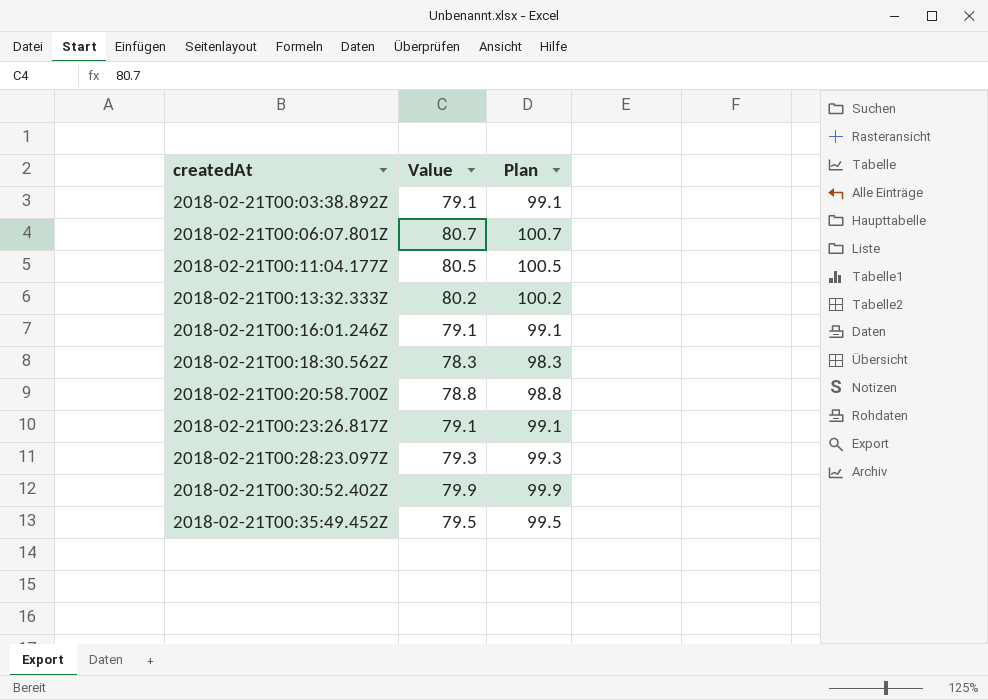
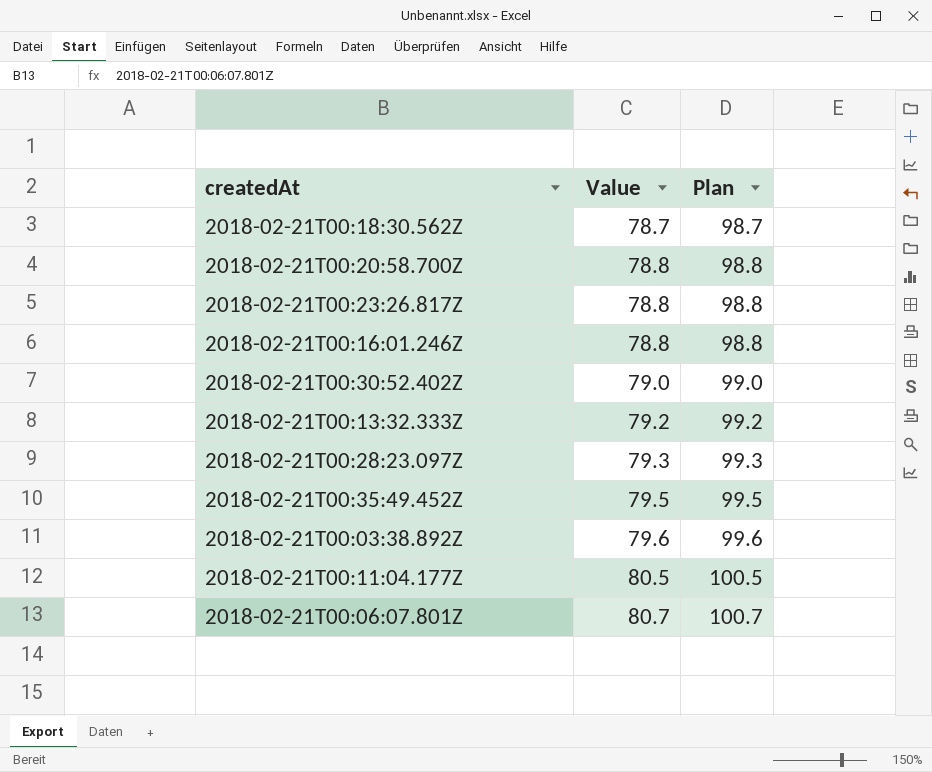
row order: createdAt ascending -> Value ascending
2018-02-21T00:18:30.562Z | Value: 78.3 -> 78.7
2018-02-21T00:18:30.562Z | Plan: 98.3 -> 98.7
2018-02-21T00:23:26.817Z | Value: 79.1 -> 78.8
2018-02-21T00:23:26.817Z | Plan: 99.1 -> 98.8
2018-02-21T00:16:01.246Z | Value: 79.1 -> 78.8
2018-02-21T00:16:01.246Z | Plan: 99.1 -> 98.8
2018-02-21T00:30:52.402Z | Value: 79.9 -> 79.0
2018-02-21T00:30:52.402Z | Plan: 99.9 -> 99.0
2018-02-21T00:13:32.333Z | Value: 80.2 -> 79.2
2018-02-21T00:13:32.333Z | Plan: 100.2 -> 99.2
2018-02-21T00:03:38.892Z | Value: 79.1 -> 79.6
2018-02-21T00:03:38.892Z | Plan: 99.1 -> 99.6

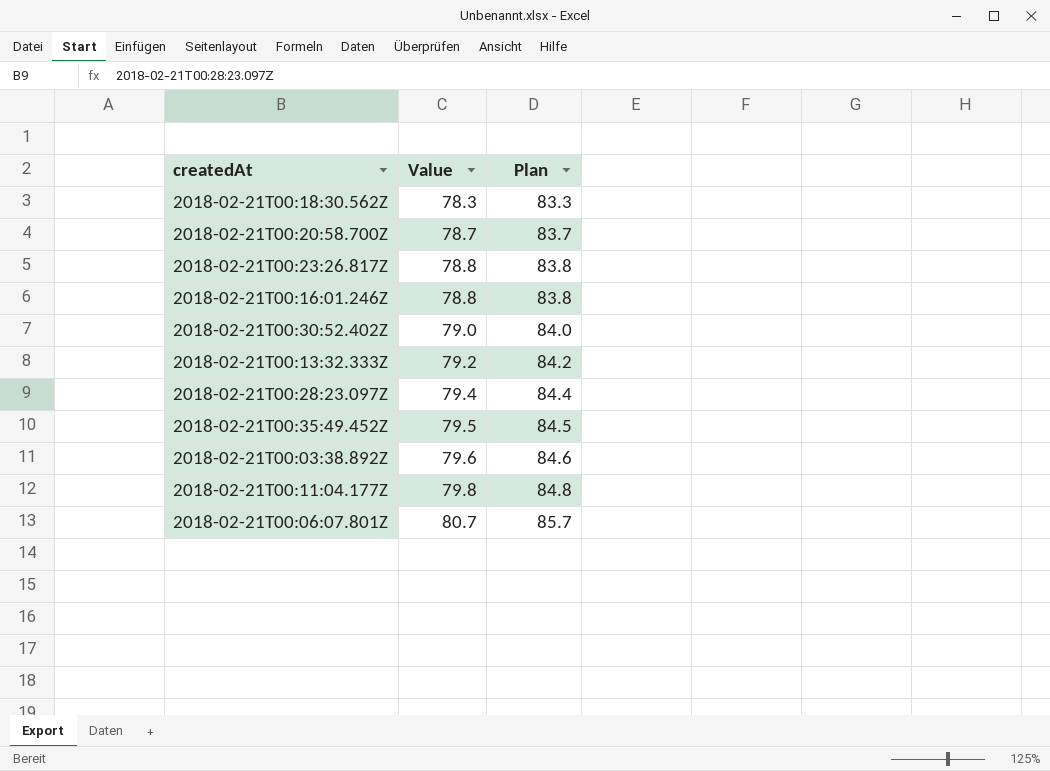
column Plan | formula: [Value] + 20 -> [Value] + 5
2018-02-21T00:18:30.562Z | Value: 78.7 -> 78.3
2018-02-21T00:20:58.700Z | Value: 78.8 -> 78.7
2018-02-21T00:28:23.097Z | Value: 79.3 -> 79.4
2018-02-21T00:11:04.177Z | Value: 80.5 -> 79.8

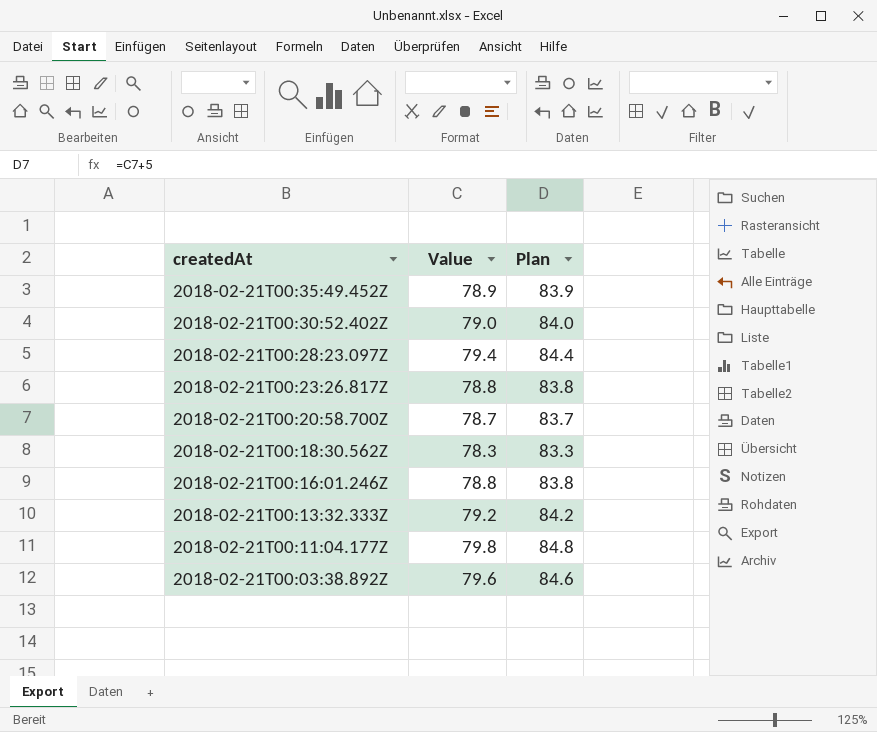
row order: Value ascending -> createdAt descending
row 2018-02-21T00:06:07.801Z: 80.7 | 85.7 -> none
2018-02-21T00:35:49.452Z | Value: 79.5 -> 78.9
2018-02-21T00:35:49.452Z | Plan: 84.5 -> 83.9

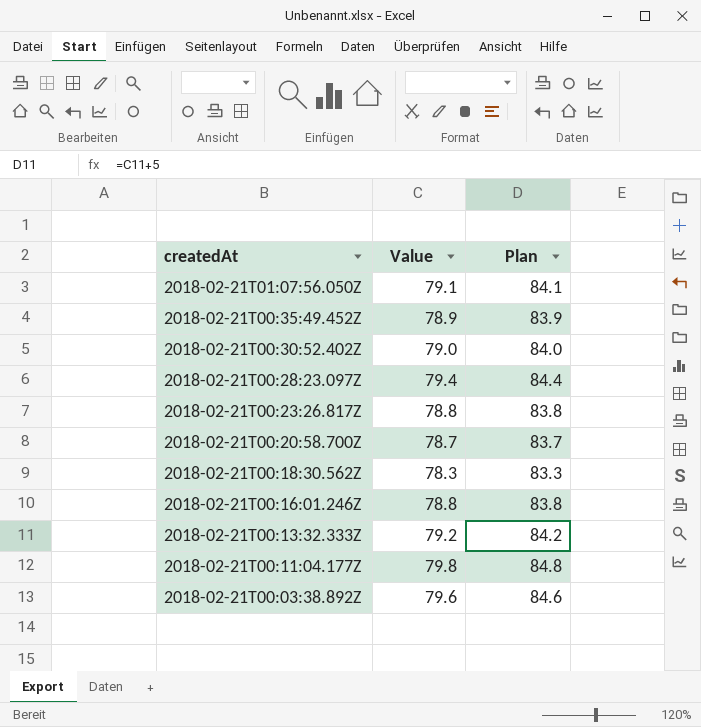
row 2018-02-21T01:07:56.050Z: none -> 79.1 | 84.1

